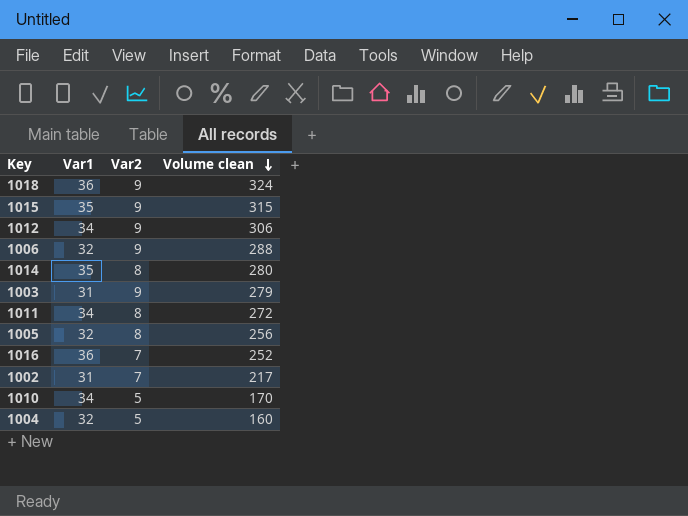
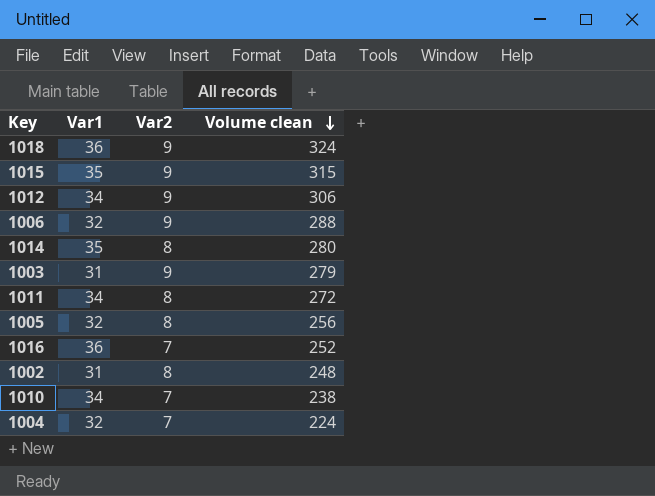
1002 | Var2: 7 -> 8
1002 | Volume clean: 217 -> 248
1010 | Var2: 5 -> 7
1010 | Volume clean: 170 -> 238
1004 | Var2: 5 -> 7
1004 | Volume clean: 160 -> 224

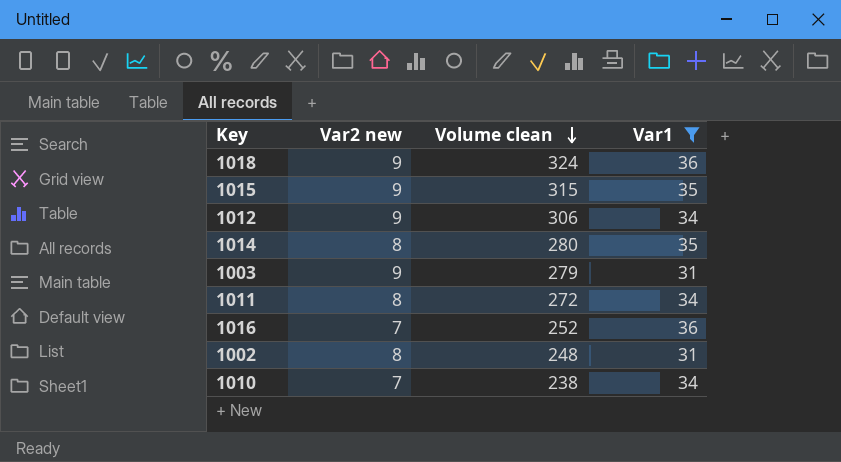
filter: none -> Var1 != 32
column name: Var2 -> Var2 new
column Var1 | position: 2 -> 4

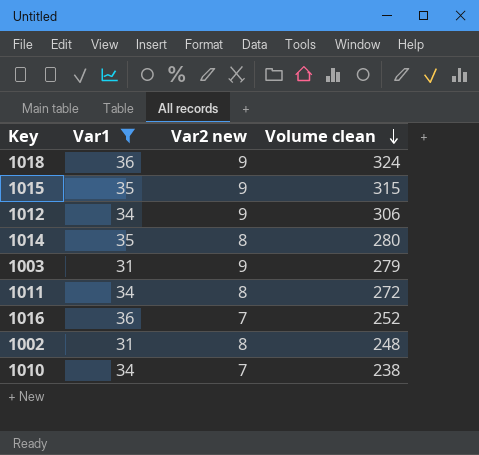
column Var1 | position: 4 -> 2

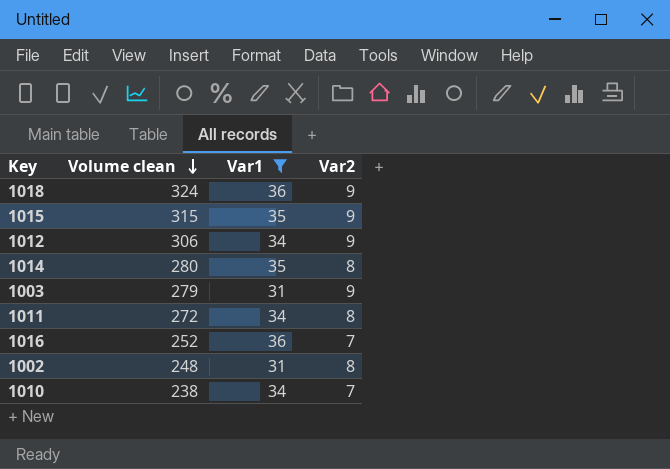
column Volume clean | position: 4 -> 2
column name: Var2 new -> Var2

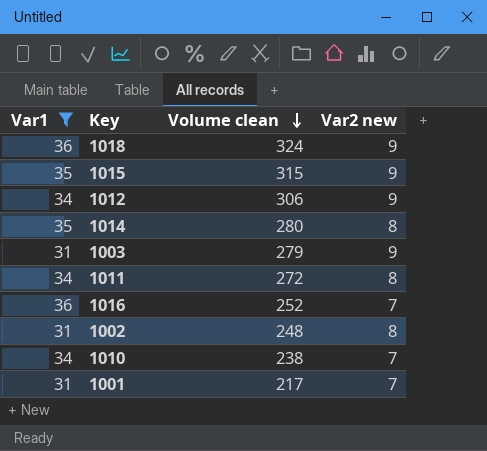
column Var1 | position: 3 -> 1
column name: Var2 -> Var2 new
row 1001: none -> 31 | 217 | 7

